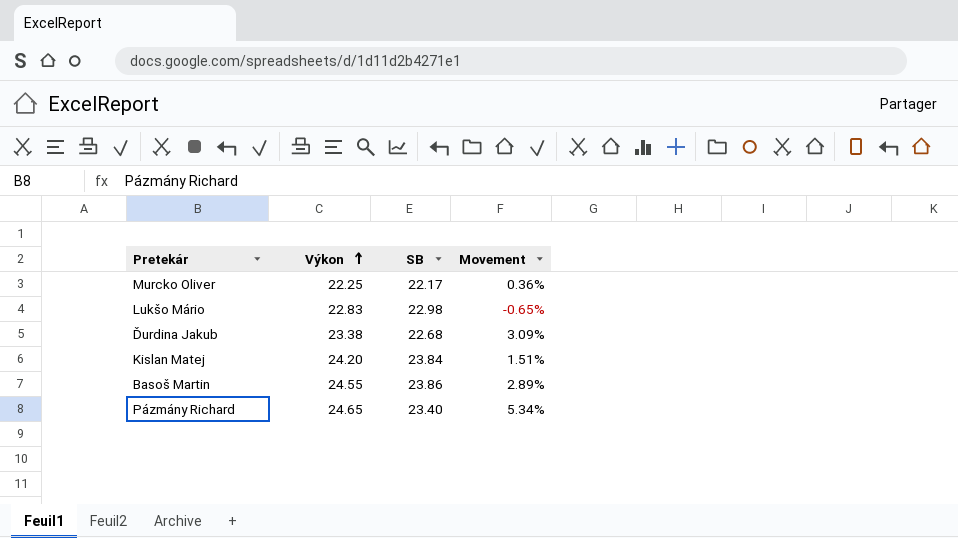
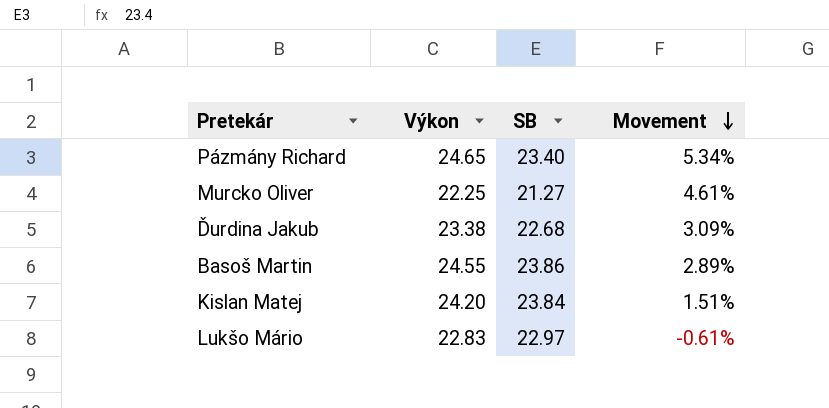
row order: Výkon ascending -> Movement descending
Murcko Oliver | SB: 22.17 -> 21.27
Murcko Oliver | Movement: 0.36% -> 4.61%
Lukšo Mário | SB: 22.98 -> 22.97
Lukšo Mário | Movement: -0.65% -> -0.61%

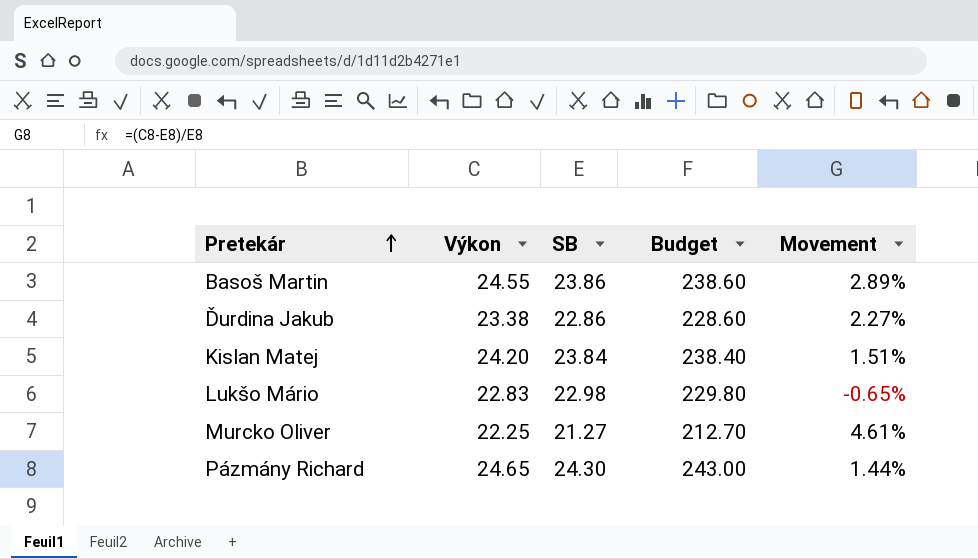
row order: Movement descending -> Pretekár ascending
column Budget | formula: none -> [SB] * 10
Ďurdina Jakub | SB: 22.68 -> 22.86
Ďurdina Jakub | Movement: 3.09% -> 2.27%
Lukšo Mário | SB: 22.97 -> 22.98
Lukšo Mário | Movement: -0.61% -> -0.65%
Pázmány Richard | SB: 23.40 -> 24.30
Pázmány Richard | Movement: 5.34% -> 1.44%

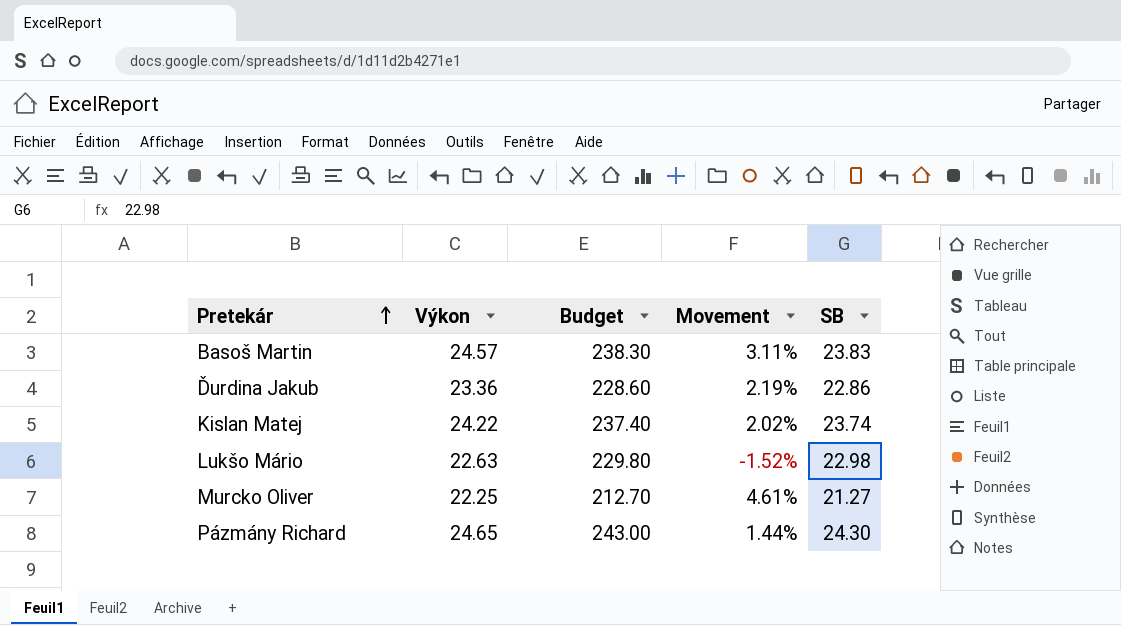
column SB | position: 3 -> 5
Basoš Martin | Výkon: 24.55 -> 24.57
Basoš Martin | Budget: 238.60 -> 238.30
Basoš Martin | Movement: 2.89% -> 3.11%
Basoš Martin | SB: 23.86 -> 23.83
Ďurdina Jakub | Výkon: 23.38 -> 23.36
Ďurdina Jakub | Movement: 2.27% -> 2.19%
Kislan Matej | Výkon: 24.20 -> 24.22
Kislan Matej | Budget: 238.40 -> 237.40
Kislan Matej | Movement: 1.51% -> 2.02%
Kislan Matej | SB: 23.84 -> 23.74
Lukšo Mário | Výkon: 22.83 -> 22.63
Lukšo Mário | Movement: -0.65% -> -1.52%

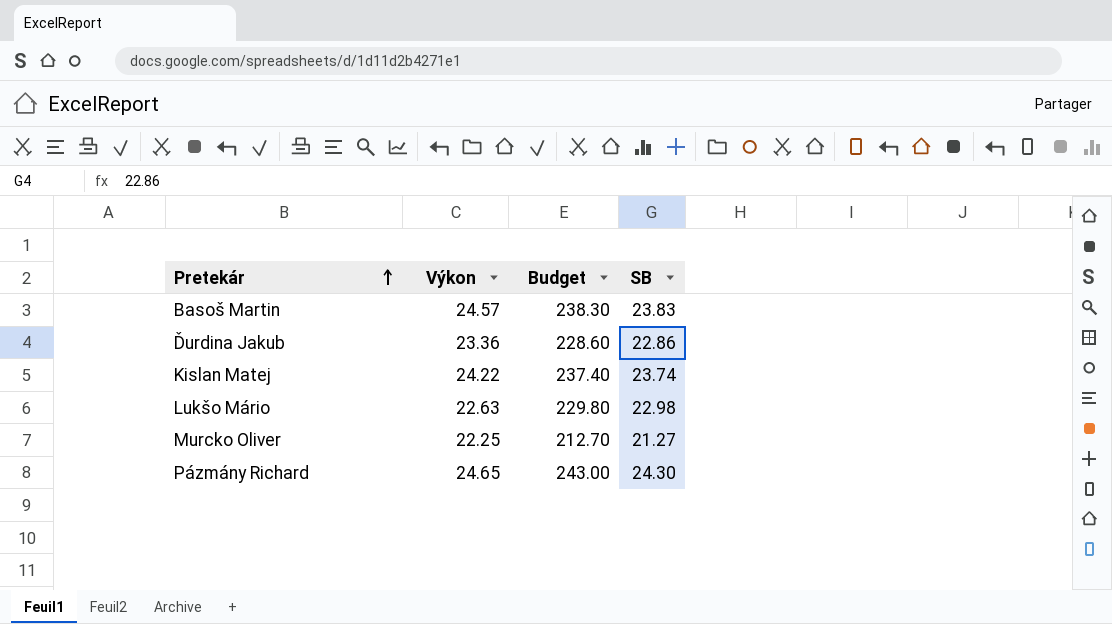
column Movement | formula: ([Výkon] - [SB]) / [SB] -> none

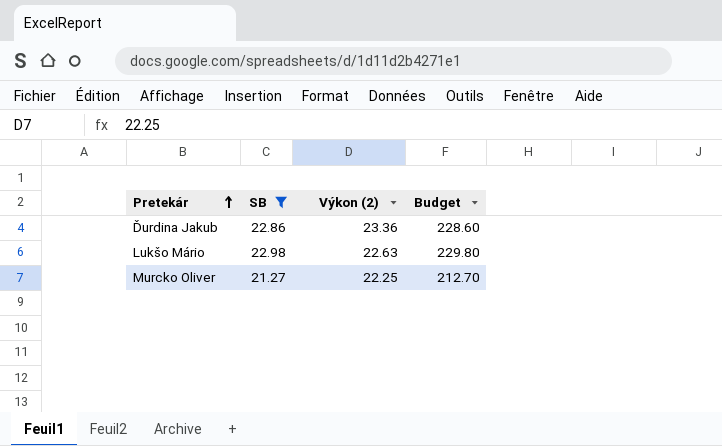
filter: none -> SB <= 22.98
column SB | position: 4 -> 2
column name: Výkon -> Výkon (2)

